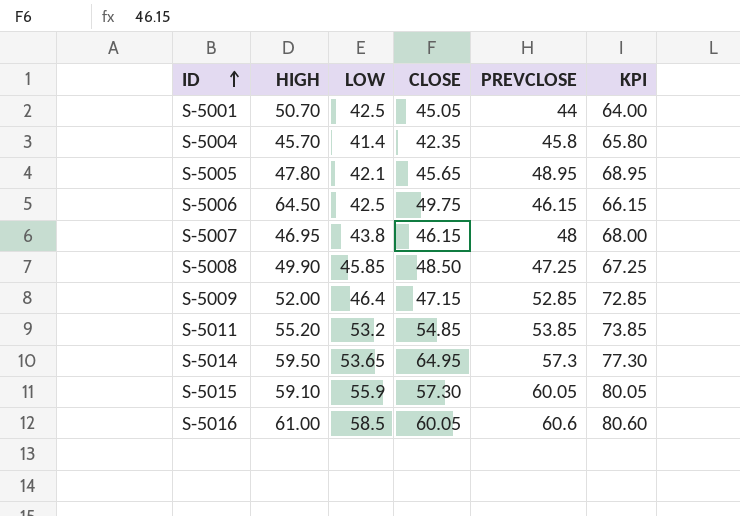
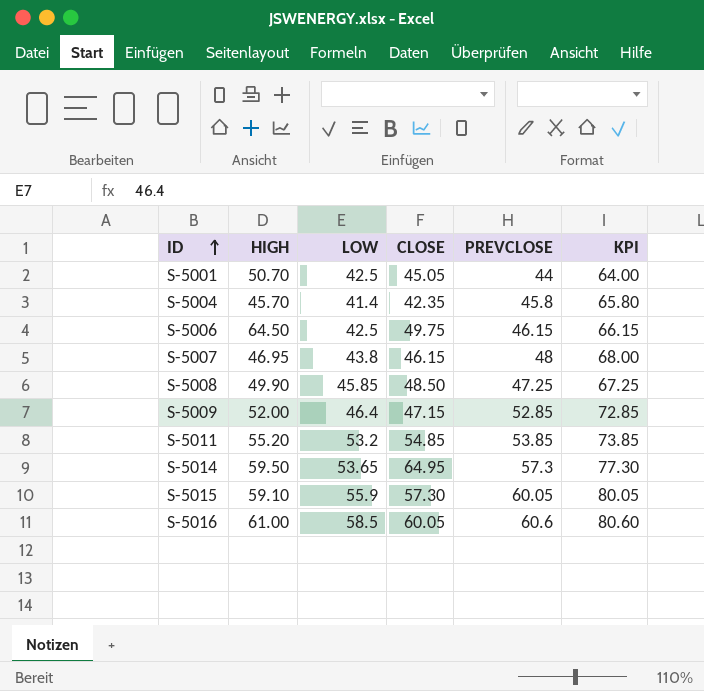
row S-5005: 47.80 | 42.1 | 45.65 | 48.95 | 68.95 -> none

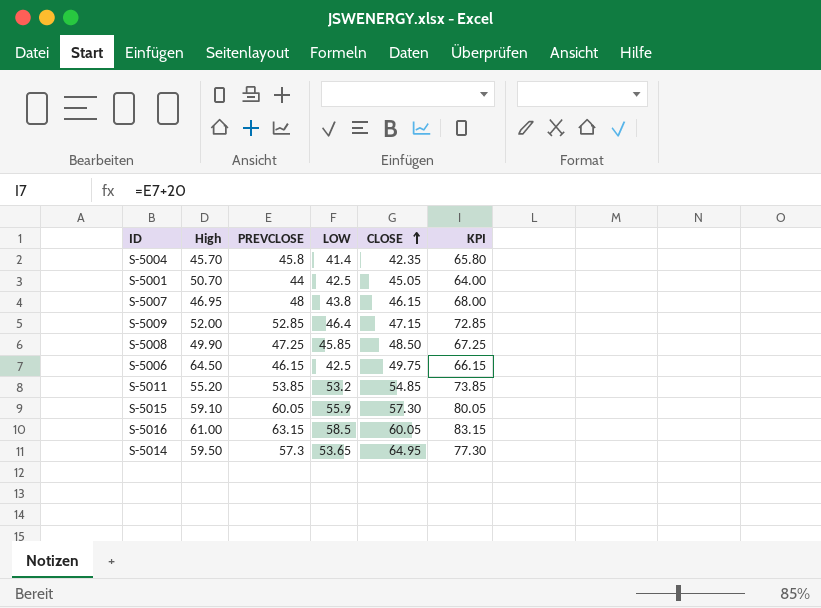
row order: ID ascending -> CLOSE ascending
column name: HIGH -> High
column PREVCLOSE | position: 5 -> 3
S-5016 | PREVCLOSE: 60.6 -> 63.15
S-5016 | KPI: 80.60 -> 83.15

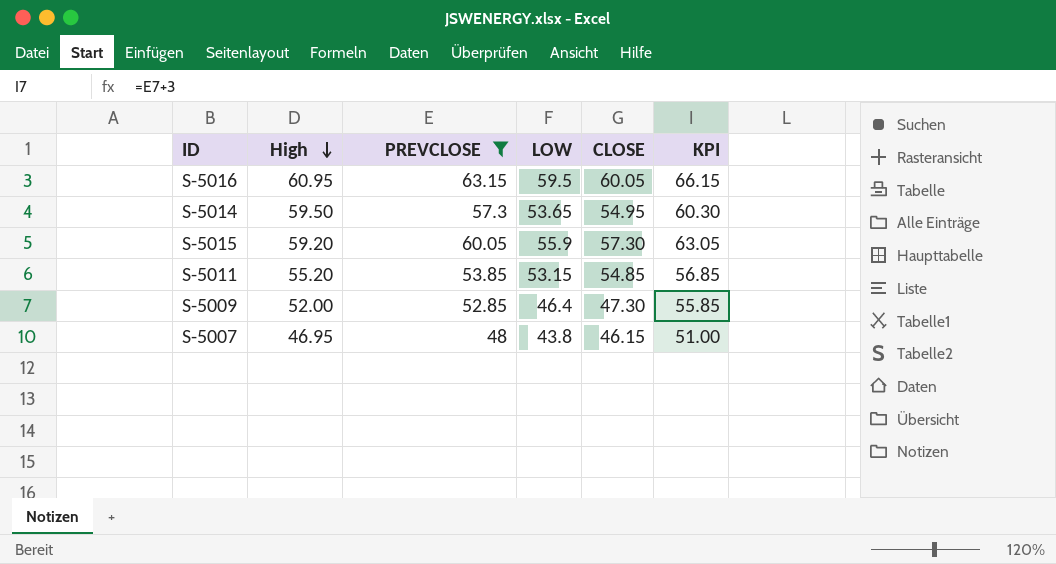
filter: none -> PREVCLOSE >= 48
row order: CLOSE ascending -> High descending
column KPI | formula: [PREVCLOSE] + 20 -> [PREVCLOSE] + 3
S-5016 | High: 61.00 -> 60.95
S-5016 | LOW: 58.5 -> 59.5
S-5014 | CLOSE: 64.95 -> 54.95
S-5015 | High: 59.10 -> 59.20
S-5011 | LOW: 53.2 -> 53.15
S-5009 | CLOSE: 47.15 -> 47.30

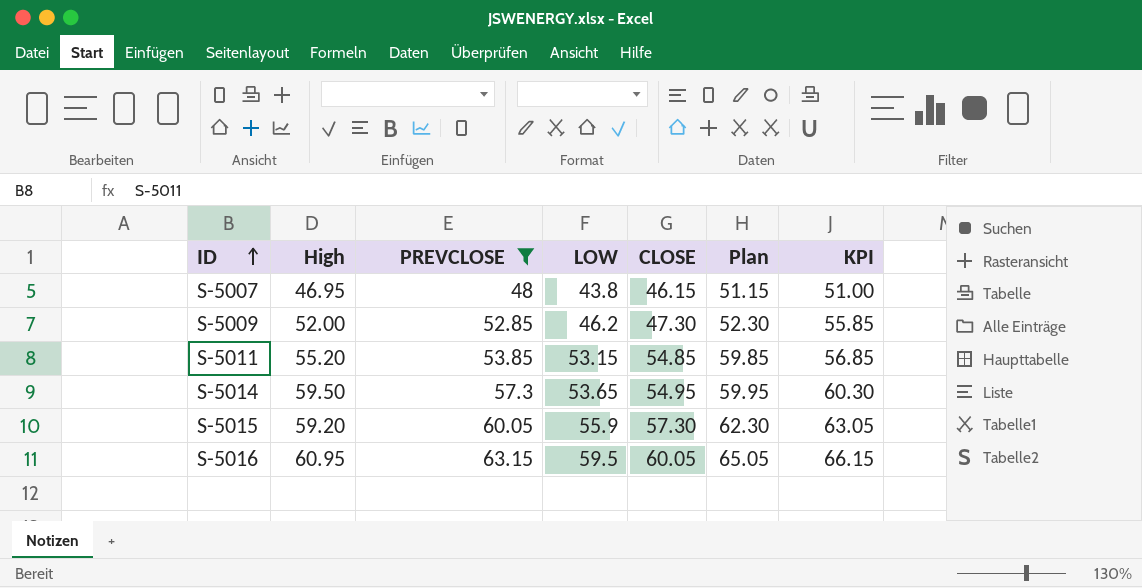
row order: High descending -> ID ascending
column Plan | formula: none -> [CLOSE] + 5
S-5009 | LOW: 46.4 -> 46.2

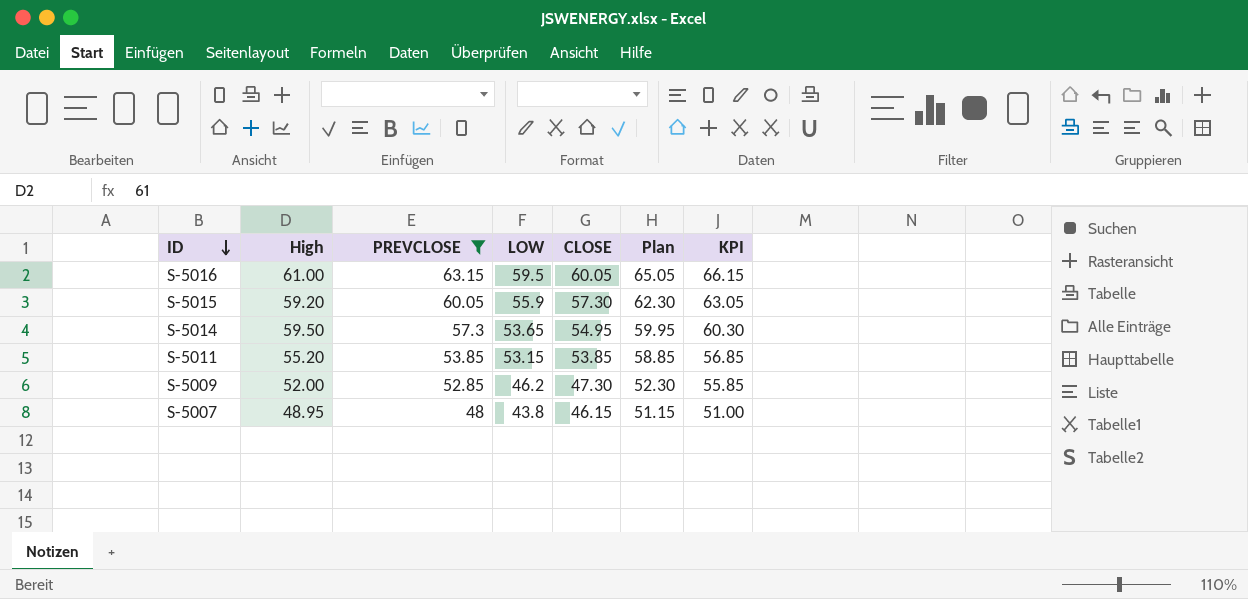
row order: ID ascending -> ID descending
S-5016 | High: 60.95 -> 61.00
S-5011 | CLOSE: 54.85 -> 53.85
S-5011 | Plan: 59.85 -> 58.85
S-5007 | High: 46.95 -> 48.95

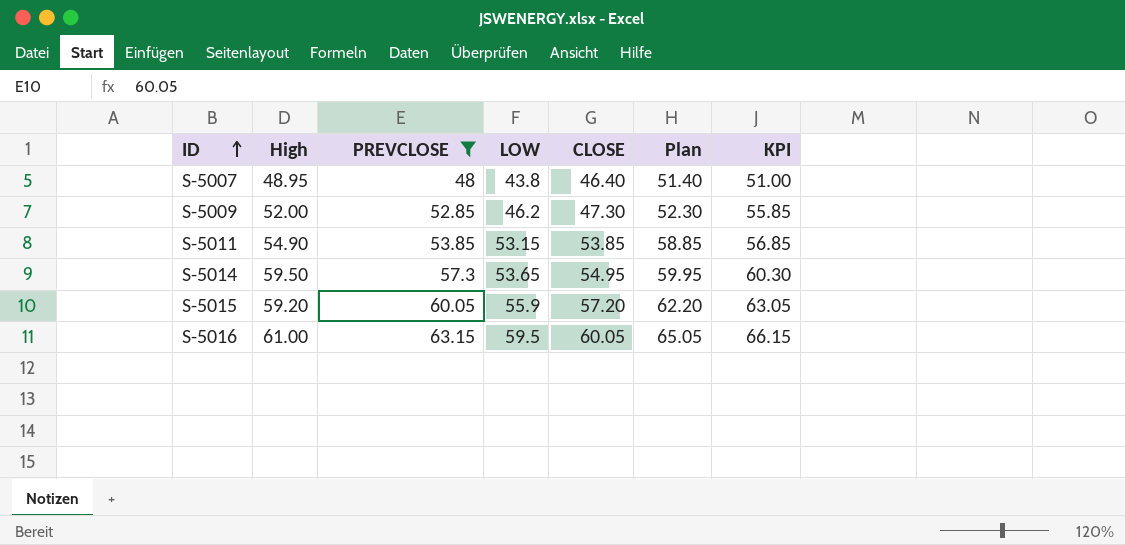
row order: ID descending -> ID ascending
S-5007 | CLOSE: 46.15 -> 46.40
S-5007 | Plan: 51.15 -> 51.40
S-5011 | High: 55.20 -> 54.90
S-5015 | CLOSE: 57.30 -> 57.20
S-5015 | Plan: 62.30 -> 62.20

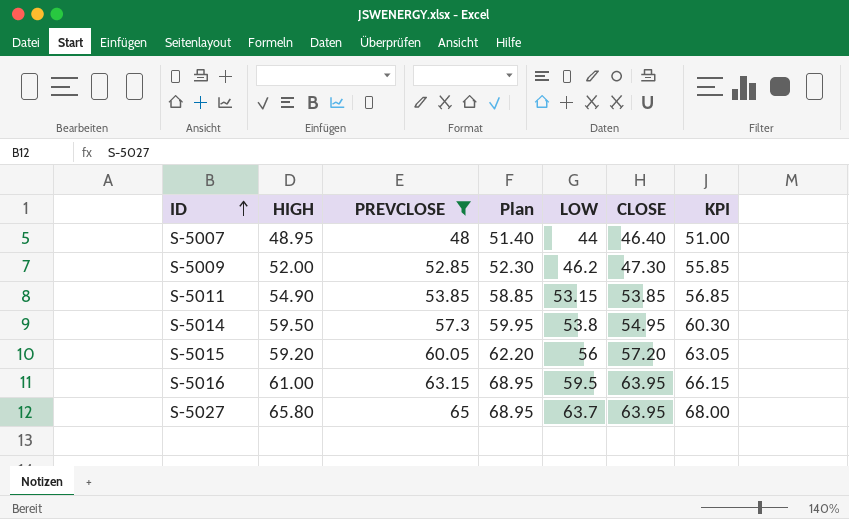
column name: High -> HIGH
column Plan | position: 6 -> 4
S-5007 | LOW: 43.8 -> 44
S-5014 | LOW: 53.65 -> 53.8
S-5015 | LOW: 55.9 -> 56
S-5016 | Plan: 65.05 -> 68.95
S-5016 | CLOSE: 60.05 -> 63.95
row S-5027: none -> 65.80 | 65 | 68.95 | 63.7 | 63.95 | 68.00

